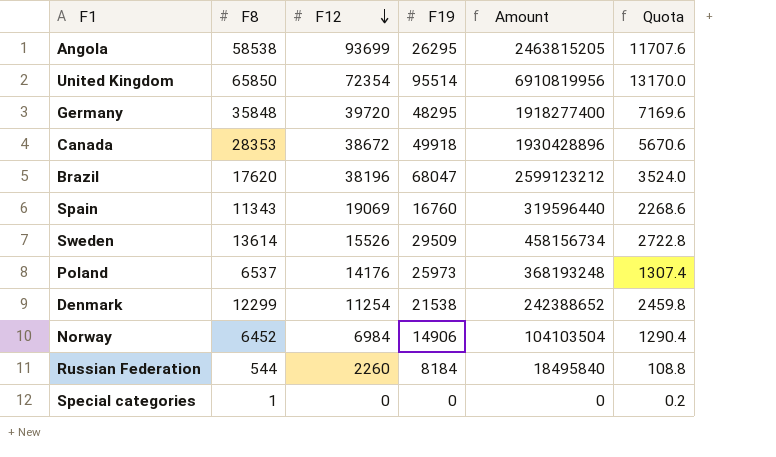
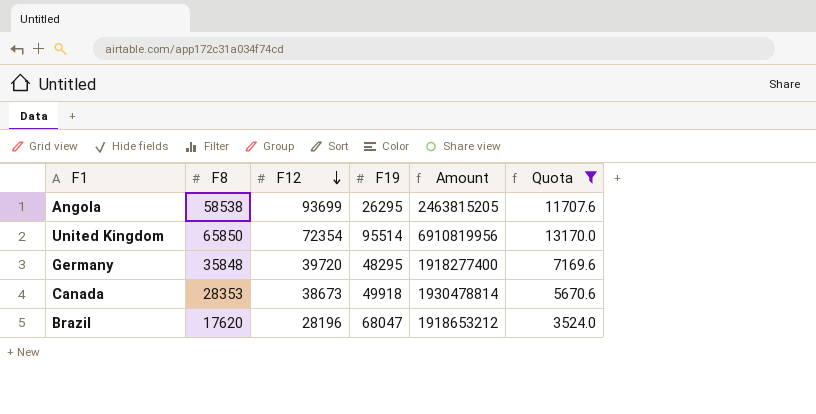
filter: none -> Quota >= 3524.0
Canada | F12: 38672 -> 38673
Canada | Amount: 1930428896 -> 1930478814
Brazil | F12: 38196 -> 28196
Brazil | Amount: 2599123212 -> 1918653212

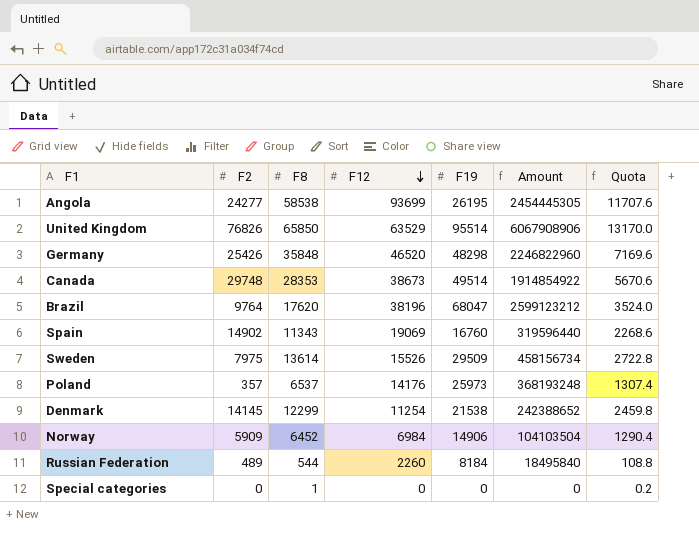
filter: Quota >= 3524.0 -> none
column F2 | position: none -> 2
Angola | F19: 26295 -> 26195
Angola | Amount: 2463815205 -> 2454445305
United Kingdom | F12: 72354 -> 63529
United Kingdom | Amount: 6910819956 -> 6067908906
Germany | F12: 39720 -> 46520
Germany | F19: 48295 -> 48298
Germany | Amount: 1918277400 -> 2246822960
Canada | F19: 49918 -> 49514
Canada | Amount: 1930478814 -> 1914854922
Brazil | F12: 28196 -> 38196
Brazil | Amount: 1918653212 -> 2599123212

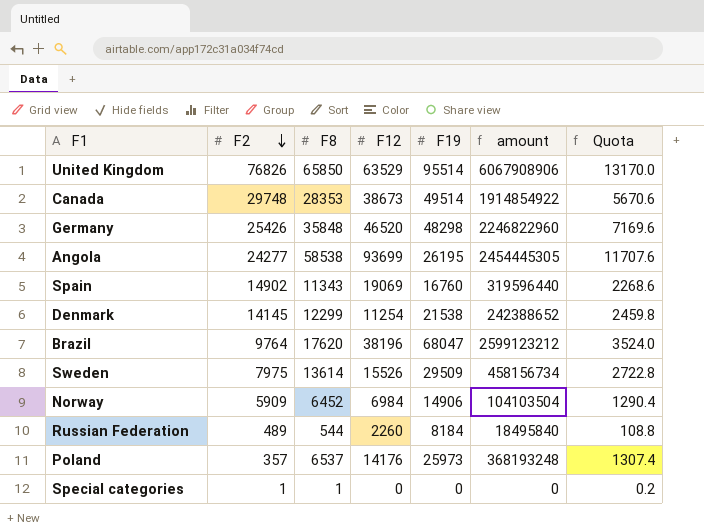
row order: F12 descending -> F2 descending
column name: Amount -> amount
Special categories | F2: 0 -> 1

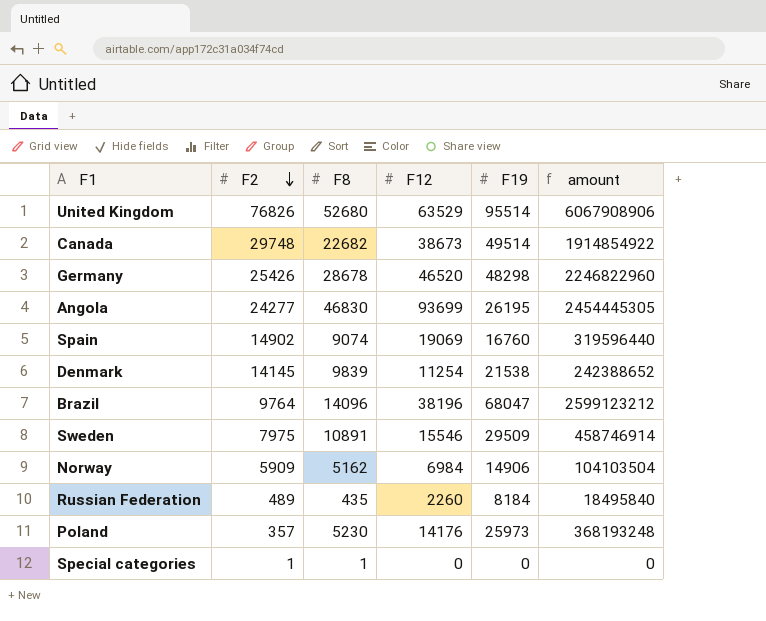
column Quota | formula: [F8] * 0.2 -> none
United Kingdom | F8: 65850 -> 52680
Canada | F8: 28353 -> 22682
Germany | F8: 35848 -> 28678
Angola | F8: 58538 -> 46830
Spain | F8: 11343 -> 9074
Denmark | F8: 12299 -> 9839
Brazil | F8: 17620 -> 14096
Sweden | F8: 13614 -> 10891
Sweden | F12: 15526 -> 15546
Sweden | amount: 458156734 -> 458746914
Norway | F8: 6452 -> 5162
Russian Federation | F8: 544 -> 435
Poland | F8: 6537 -> 5230

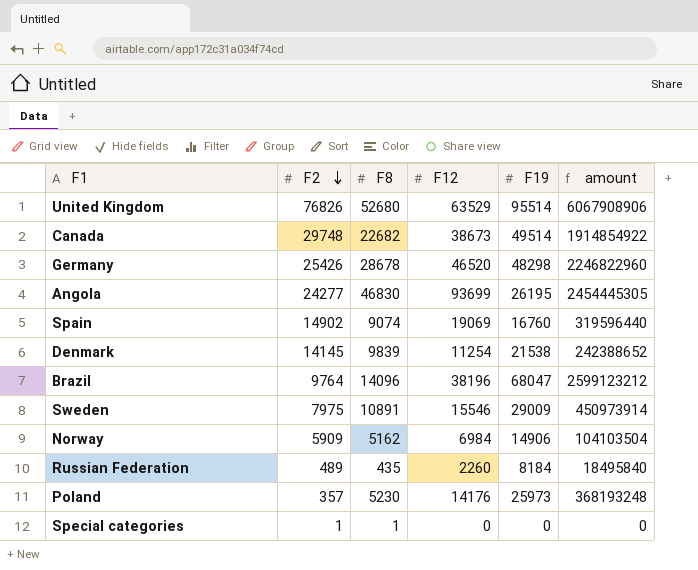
Sweden | F19: 29509 -> 29009
Sweden | amount: 458746914 -> 450973914

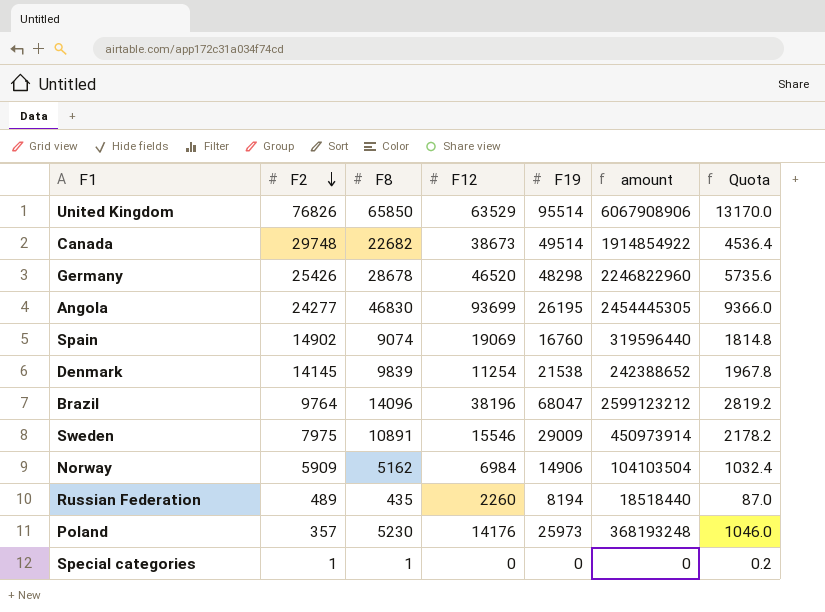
column Quota | formula: none -> [F8] * 0.2
United Kingdom | F8: 52680 -> 65850
Russian Federation | F19: 8184 -> 8194
Russian Federation | amount: 18495840 -> 18518440

